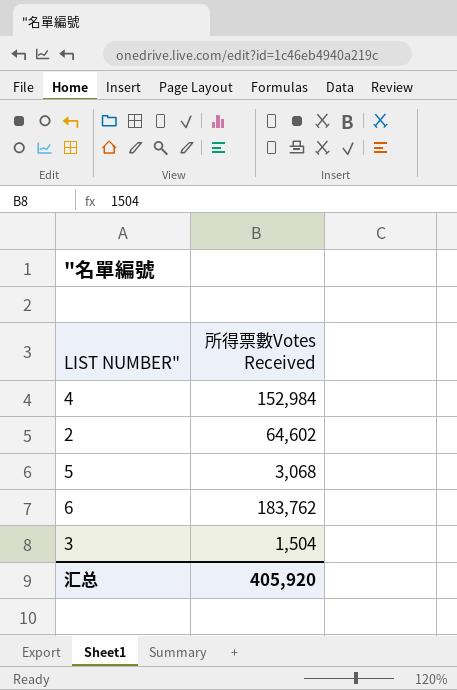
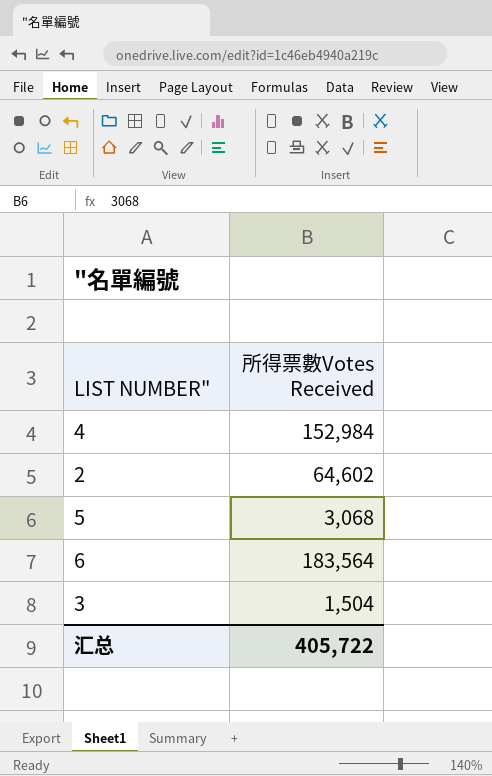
6 | 所得票數Votes Received: 183,762 -> 183,564
汇总 | 所得票數Votes Received: 405,920 -> 405,722

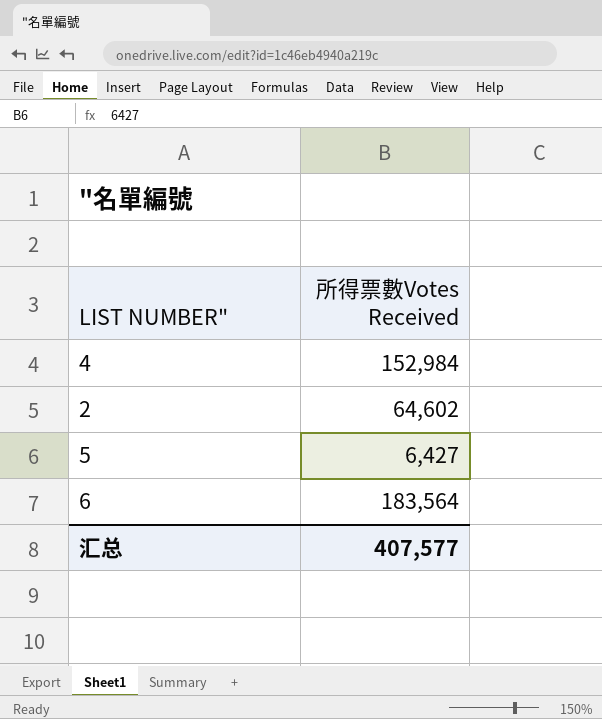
row 3: 1,504 -> none
5 | 所得票數Votes Received: 3,068 -> 6,427
汇总 | 所得票數Votes Received: 405,722 -> 407,577

